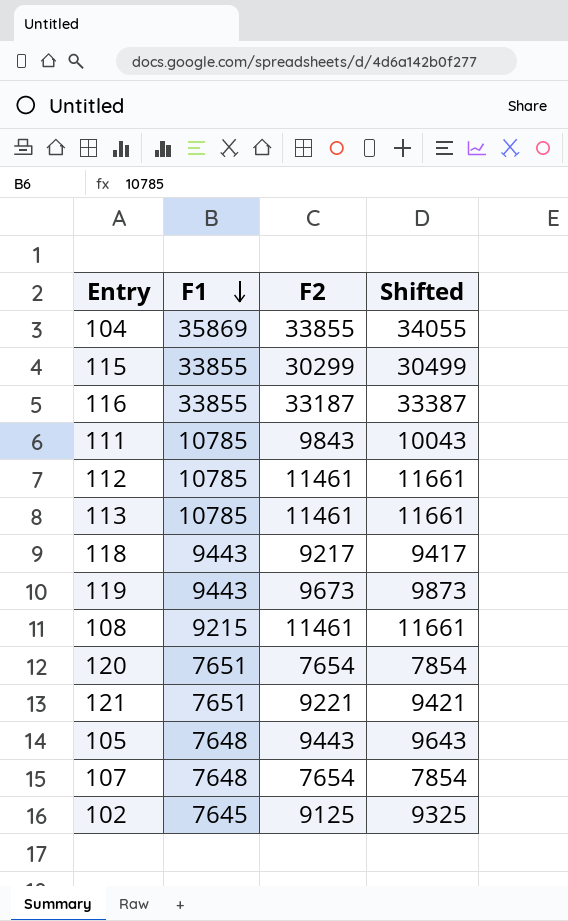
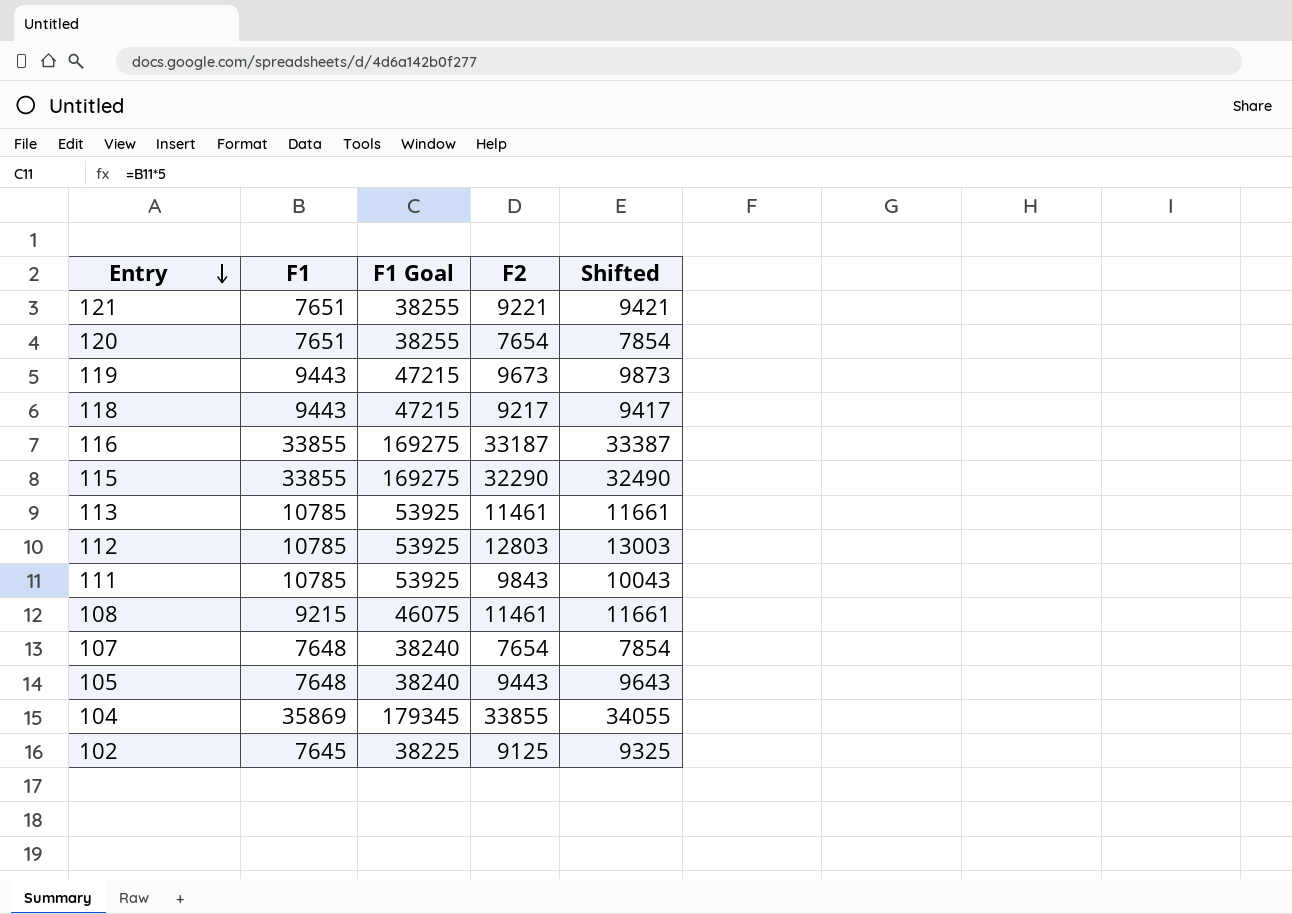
row order: F1 descending -> Entry descending
column F1 Goal | formula: none -> [F1] * 5
115 | F2: 30299 -> 32290
115 | Shifted: 30499 -> 32490
112 | F2: 11461 -> 12803
112 | Shifted: 11661 -> 13003

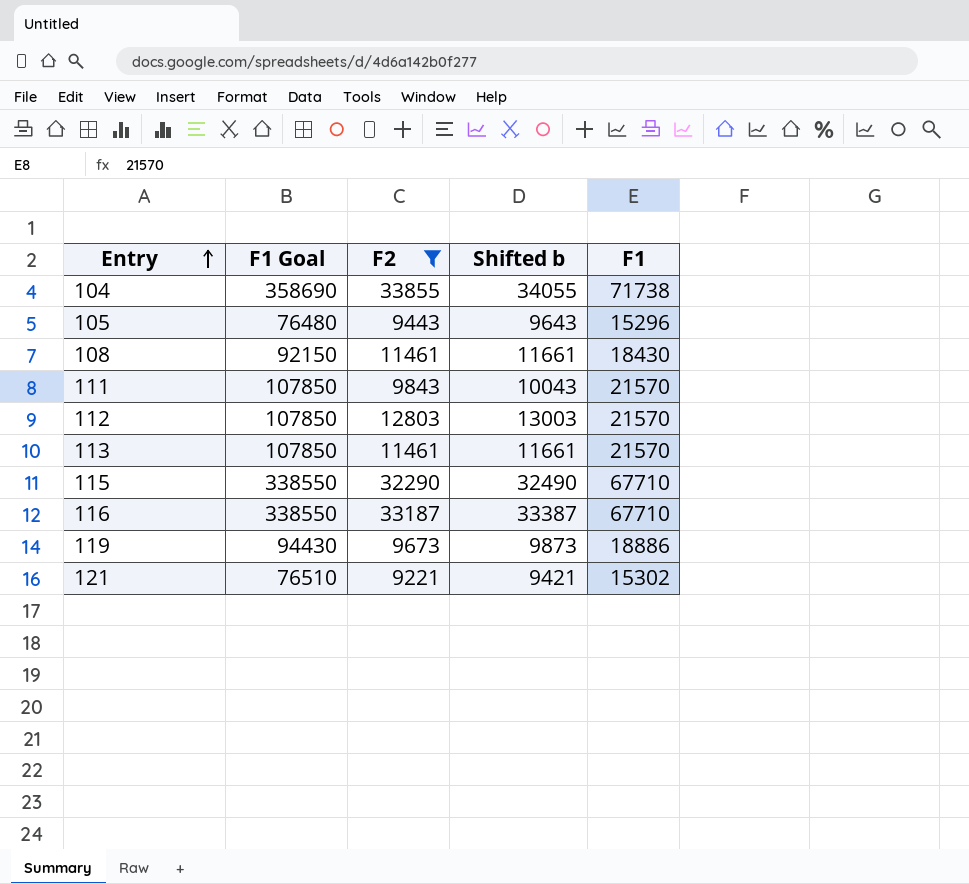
filter: none -> F2 >= 9221
row order: Entry descending -> Entry ascending
column name: Shifted -> Shifted b
column F1 | position: 2 -> 5
104 | F1 Goal: 179345 -> 358690
104 | F1: 35869 -> 71738
105 | F1 Goal: 38240 -> 76480
105 | F1: 7648 -> 15296
108 | F1 Goal: 46075 -> 92150
108 | F1: 9215 -> 18430
111 | F1 Goal: 53925 -> 107850
111 | F1: 10785 -> 21570
112 | F1 Goal: 53925 -> 107850
112 | F1: 10785 -> 21570
113 | F1 Goal: 53925 -> 107850
113 | F1: 10785 -> 21570
115 | F1 Goal: 169275 -> 338550
115 | F1: 33855 -> 67710
116 | F1 Goal: 169275 -> 338550
116 | F1: 33855 -> 67710
119 | F1 Goal: 47215 -> 94430
119 | F1: 9443 -> 18886
121 | F1 Goal: 38255 -> 76510
121 | F1: 7651 -> 15302

